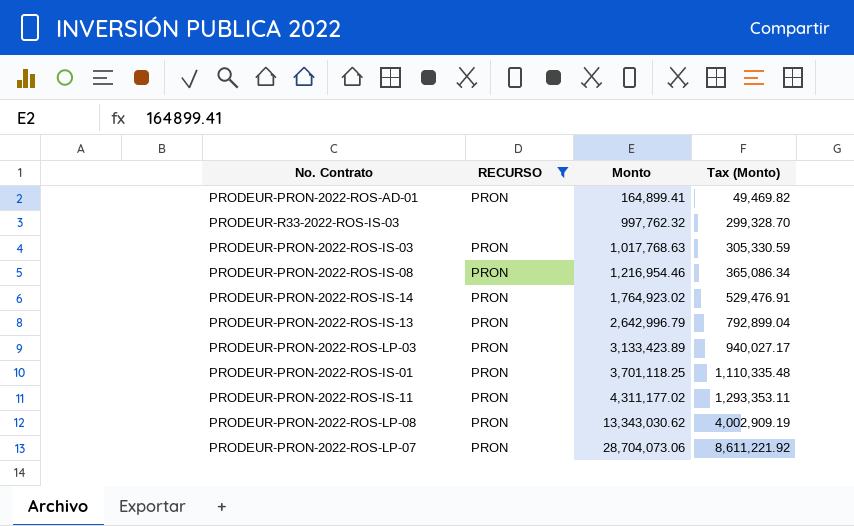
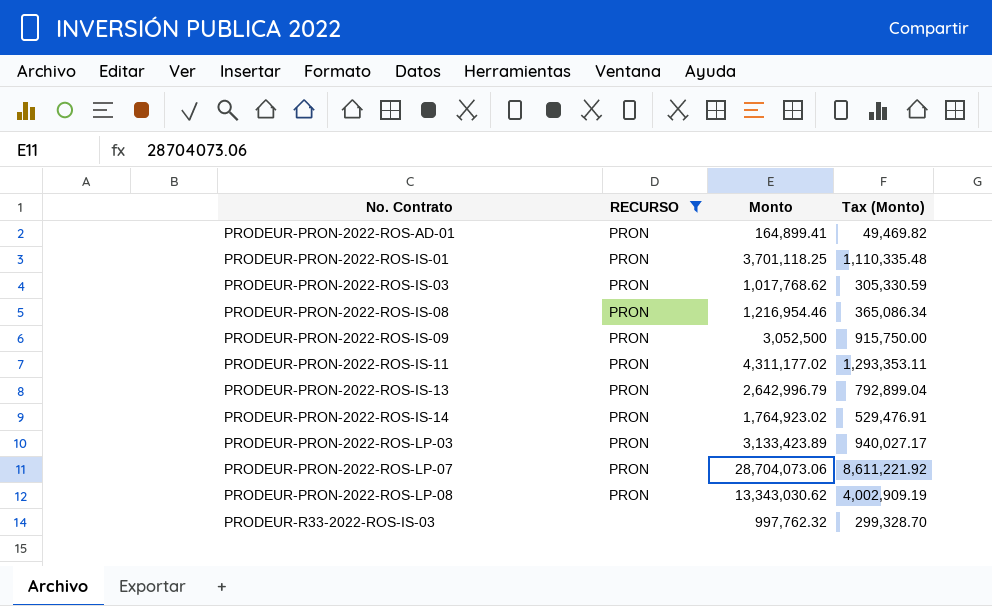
row order: Monto ascending -> No. Contrato ascending
PRODEUR-PRON-2022-ROS-IS-03 | Monto: 1,017,768.63 -> 1,017,768.62
row PRODEUR-PRON-2022-ROS-IS-09: none -> PRON | 3,052,500 | 915,750.00

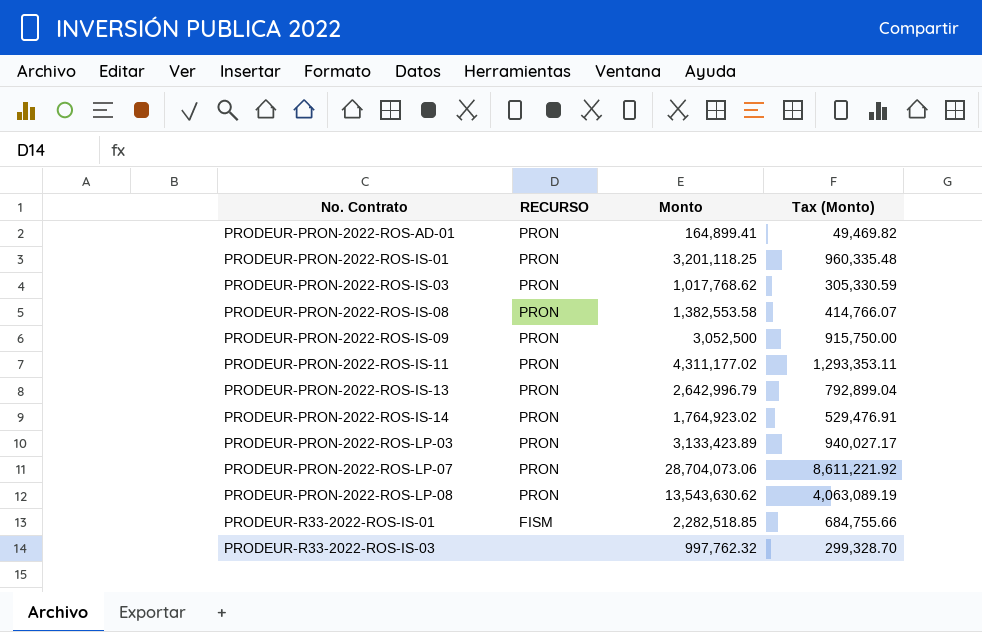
filter: RECURSO != FISM -> none
PRODEUR-PRON-2022-ROS-IS-01 | Monto: 3,701,118.25 -> 3,201,118.25
PRODEUR-PRON-2022-ROS-IS-01 | Tax (Monto): 1,110,335.48 -> 960,335.48
PRODEUR-PRON-2022-ROS-IS-08 | Monto: 1,216,954.46 -> 1,382,553.58
PRODEUR-PRON-2022-ROS-IS-08 | Tax (Monto): 365,086.34 -> 414,766.07
PRODEUR-PRON-2022-ROS-LP-08 | Monto: 13,343,030.62 -> 13,543,630.62
PRODEUR-PRON-2022-ROS-LP-08 | Tax (Monto): 4,002,909.19 -> 4,063,089.19

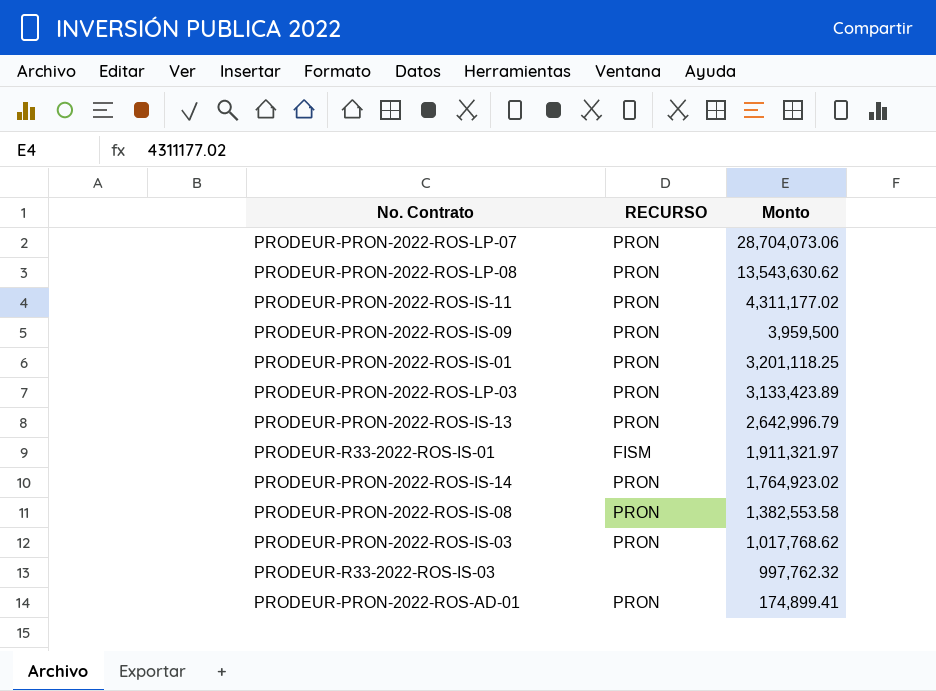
row order: No. Contrato ascending -> Monto descending
column Tax (Monto) | formula: [Monto] * 0.3 -> none
PRODEUR-PRON-2022-ROS-IS-09 | Monto: 3,052,500 -> 3,959,500
PRODEUR-R33-2022-ROS-IS-01 | Monto: 2,282,518.85 -> 1,911,321.97
PRODEUR-PRON-2022-ROS-AD-01 | Monto: 164,899.41 -> 174,899.41

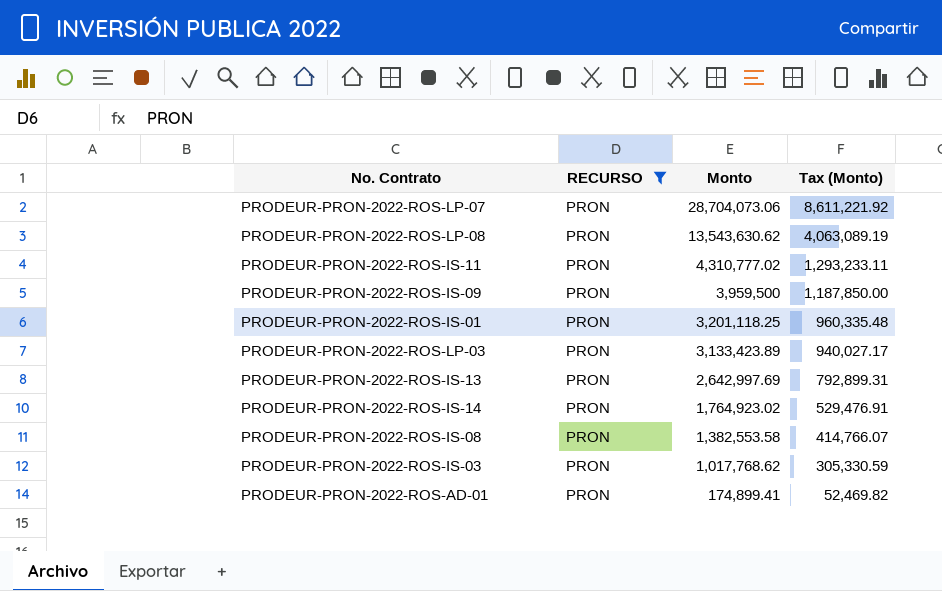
filter: none -> RECURSO = PRON
column Tax (Monto) | formula: none -> [Monto] * 0.3
PRODEUR-PRON-2022-ROS-IS-11 | Monto: 4,311,177.02 -> 4,310,777.02
PRODEUR-PRON-2022-ROS-IS-13 | Monto: 2,642,996.79 -> 2,642,997.69

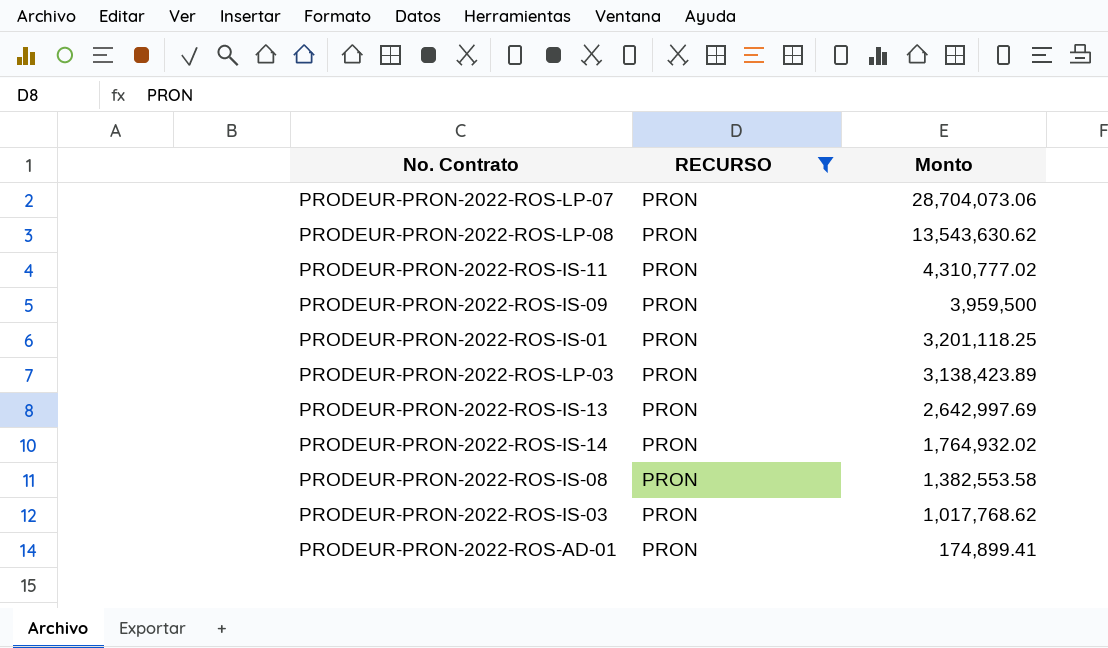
column Tax (Monto) | formula: [Monto] * 0.3 -> none
PRODEUR-PRON-2022-ROS-LP-03 | Monto: 3,133,423.89 -> 3,138,423.89
PRODEUR-PRON-2022-ROS-IS-14 | Monto: 1,764,923.02 -> 1,764,932.02

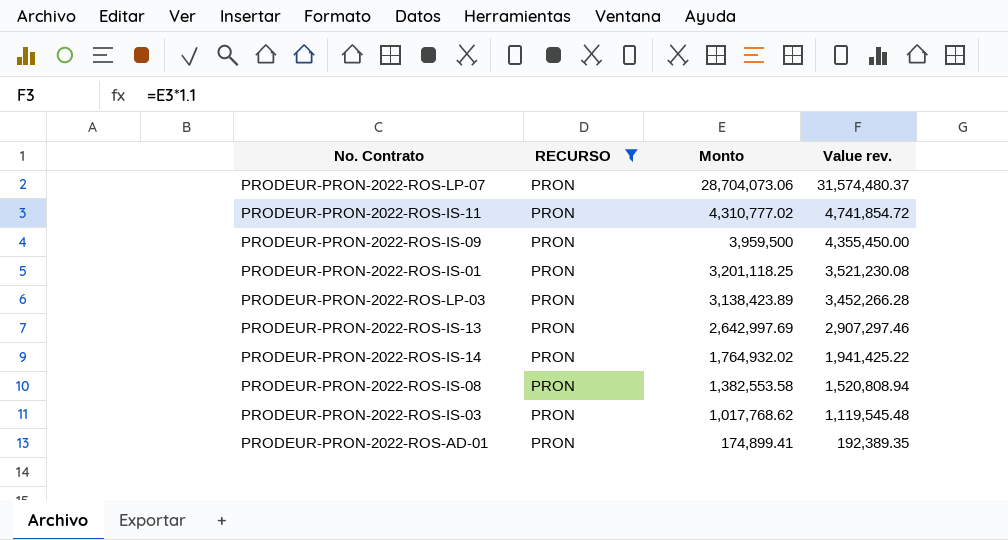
column Value rev. | formula: none -> [Monto] * 1.1
row PRODEUR-PRON-2022-ROS-LP-08: PRON | 13,543,630.62 -> none

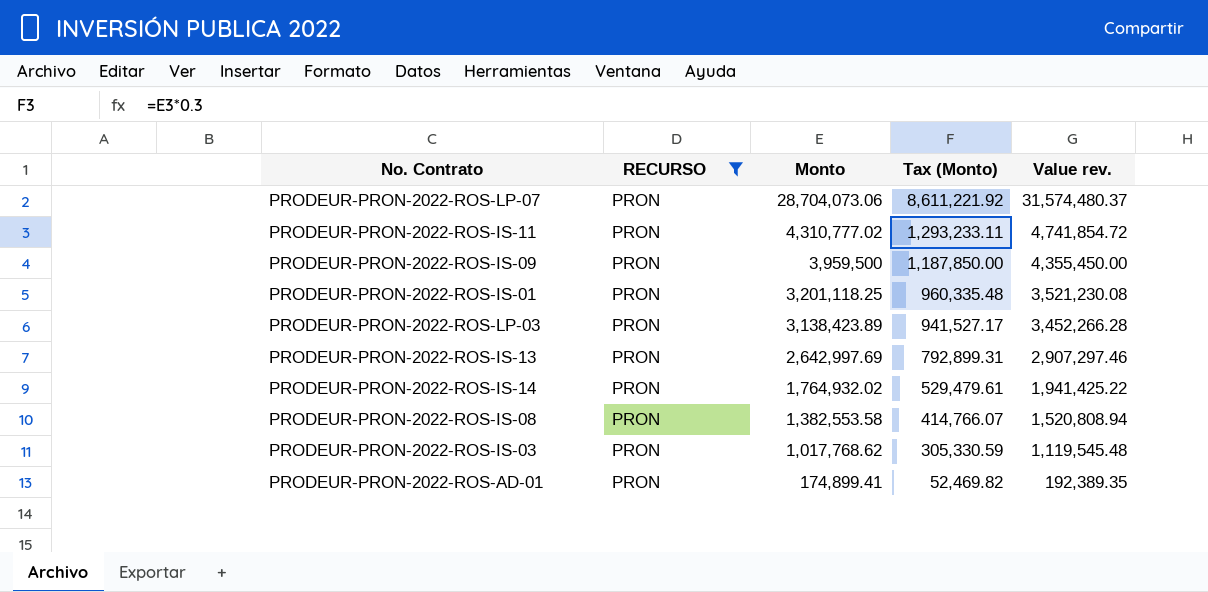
column Tax (Monto) | formula: none -> [Monto] * 0.3

